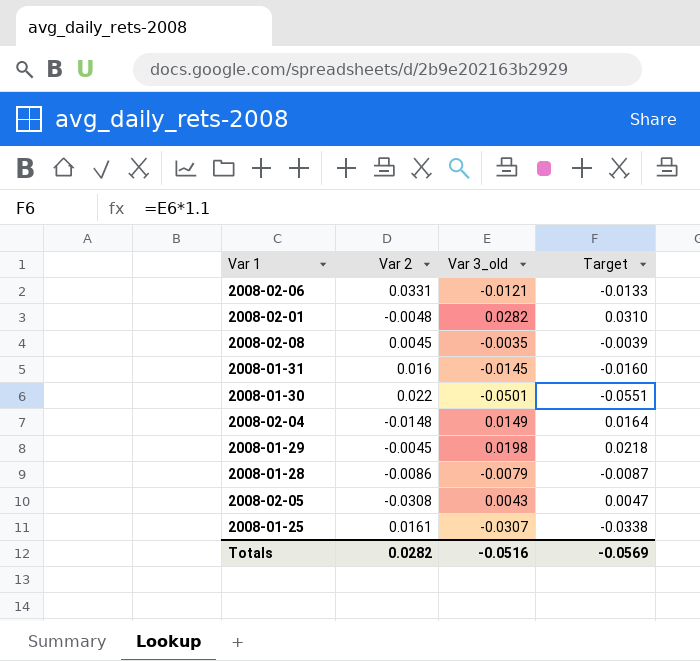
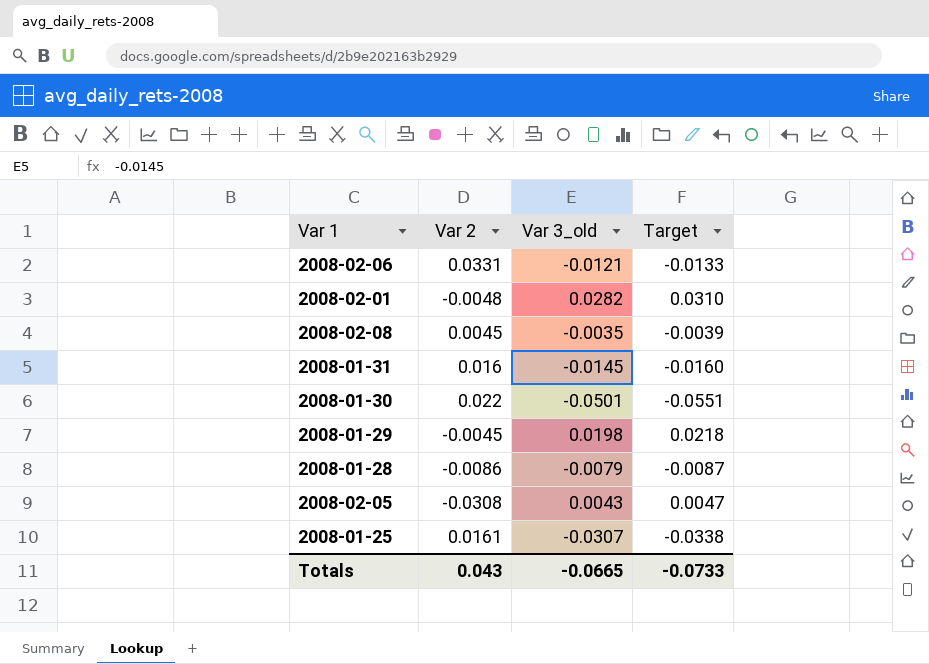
row 2008-02-04: -0.0148 | 0.0149 | 0.0164 -> none
Totals | Var 2: 0.0282 -> 0.043
Totals | Var 3_old: -0.0516 -> -0.0665
Totals | Target: -0.0569 -> -0.0733

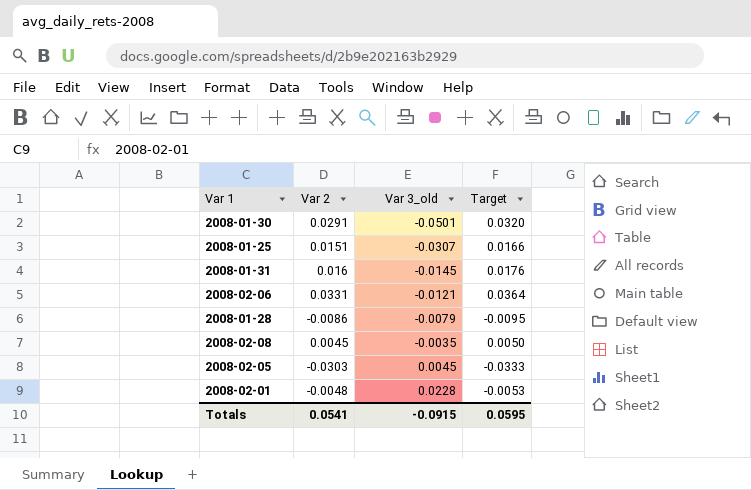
row order: none -> Var 3_old ascending
column Target | formula: [Var 3_old] * 1.1 -> [Var 2] * 1.1
row 2008-01-29: -0.0045 | 0.0198 | 0.0218 -> none
2008-01-30 | Var 2: 0.022 -> 0.0291
2008-01-25 | Var 2: 0.0161 -> 0.0151
2008-02-05 | Var 2: -0.0308 -> -0.0303
2008-02-05 | Var 3_old: 0.0043 -> 0.0045
2008-02-01 | Var 3_old: 0.0282 -> 0.0228
Totals | Var 2: 0.043 -> 0.0541
Totals | Var 3_old: -0.0665 -> -0.0915
Totals | Target: -0.0733 -> 0.0595

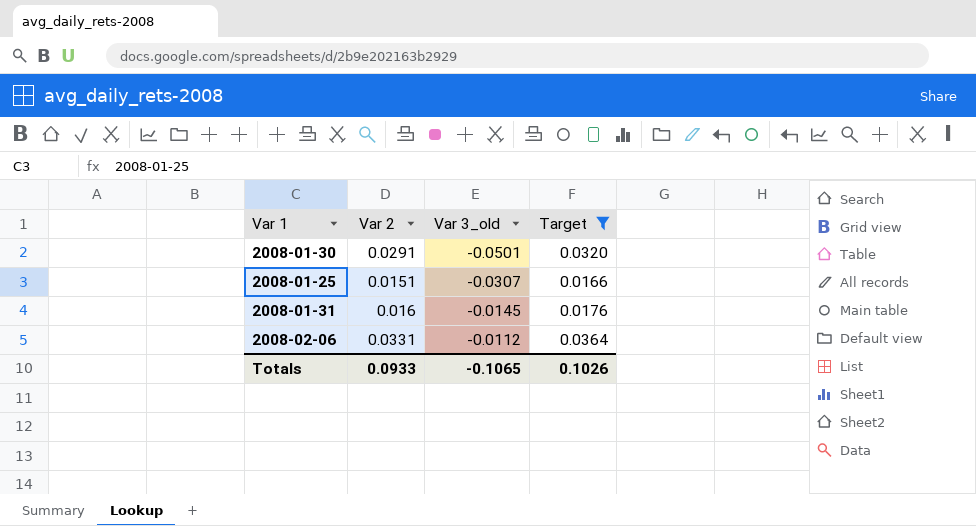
filter: none -> Target >= 0.0166
2008-02-06 | Var 3_old: -0.0121 -> -0.0112
Totals | Var 2: 0.0541 -> 0.0933
Totals | Var 3_old: -0.0915 -> -0.1065
Totals | Target: 0.0595 -> 0.1026

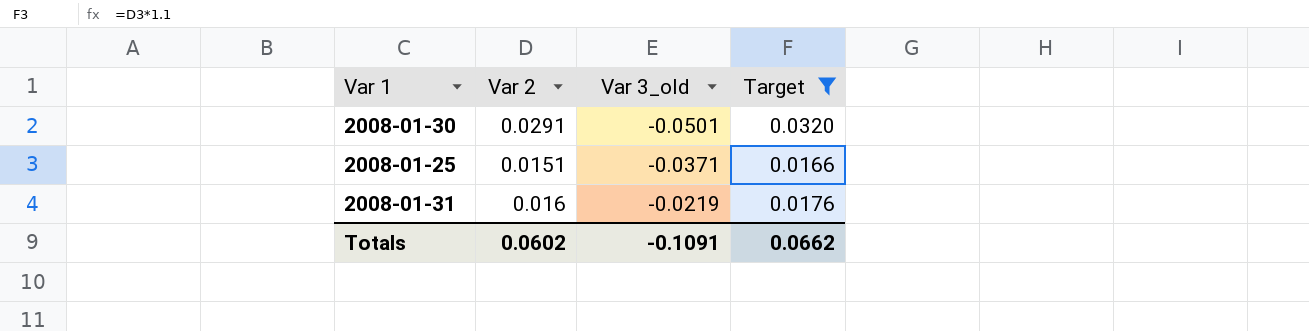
row 2008-02-06: 0.0331 | -0.0112 | 0.0364 -> none
2008-01-25 | Var 3_old: -0.0307 -> -0.0371
2008-01-31 | Var 3_old: -0.0145 -> -0.0219
Totals | Var 2: 0.0933 -> 0.0602
Totals | Var 3_old: -0.1065 -> -0.1091
Totals | Target: 0.1026 -> 0.0662

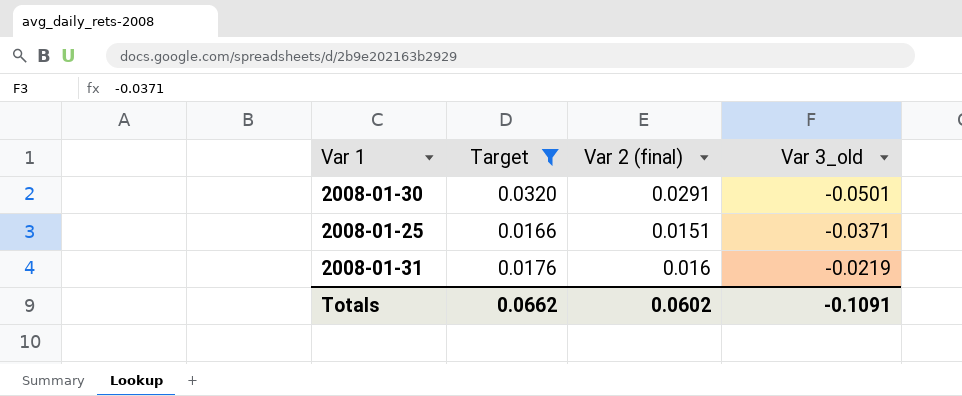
column Target | position: 4 -> 2
column name: Var 2 -> Var 2 (final)

